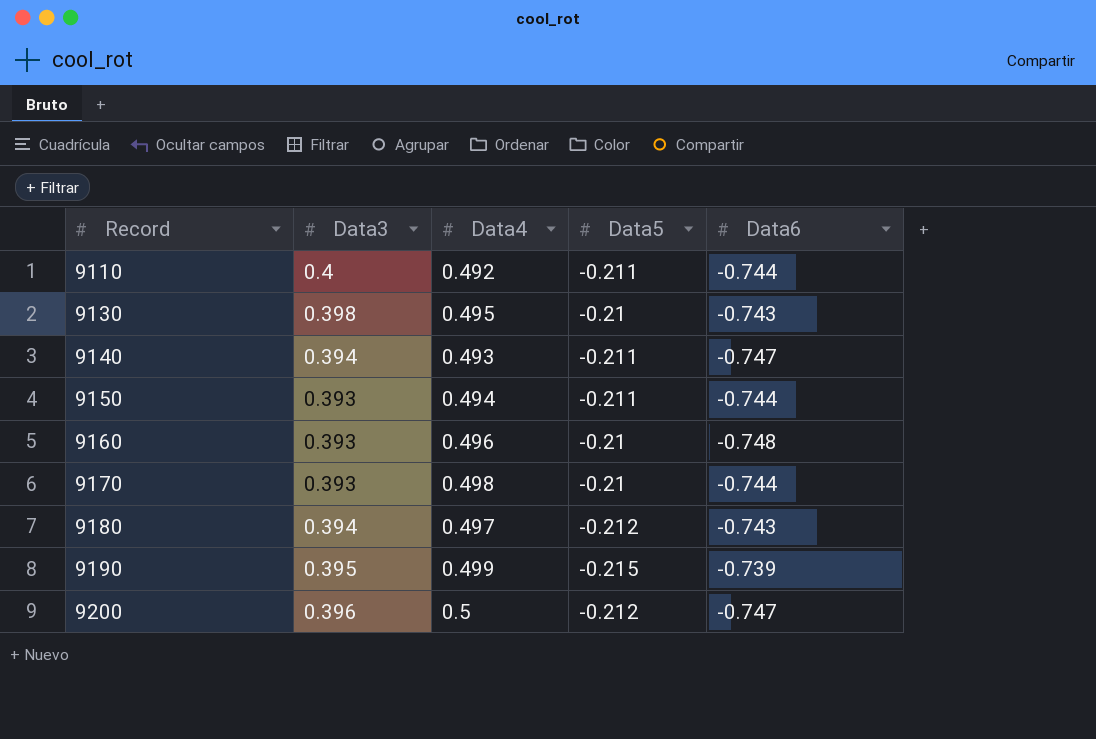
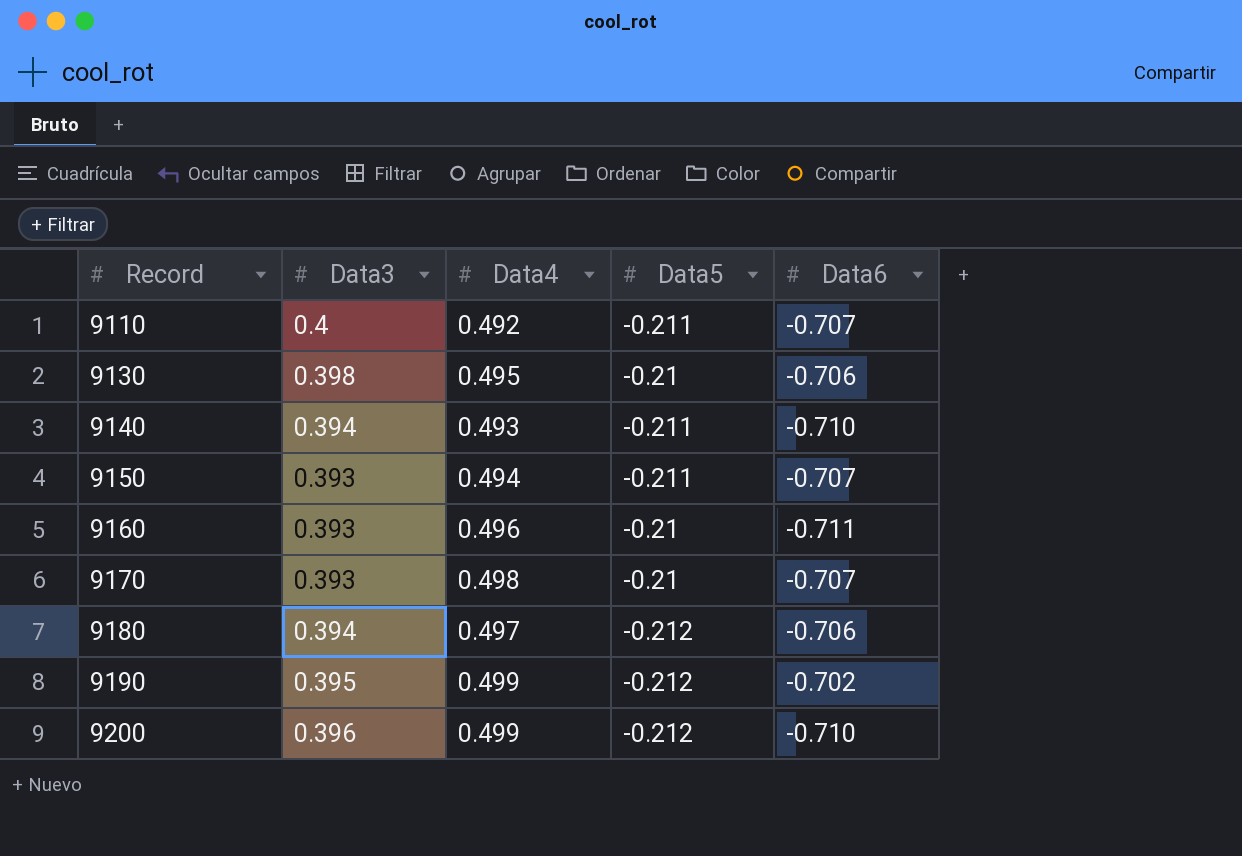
9110 | Data6: -0.744 -> -0.707
9130 | Data6: -0.743 -> -0.706
9140 | Data6: -0.747 -> -0.710
9150 | Data6: -0.744 -> -0.707
9160 | Data6: -0.748 -> -0.711
9170 | Data6: -0.744 -> -0.707
9180 | Data6: -0.743 -> -0.706
9190 | Data5: -0.215 -> -0.212
9190 | Data6: -0.739 -> -0.702
9200 | Data4: 0.5 -> 0.499
9200 | Data6: -0.747 -> -0.710

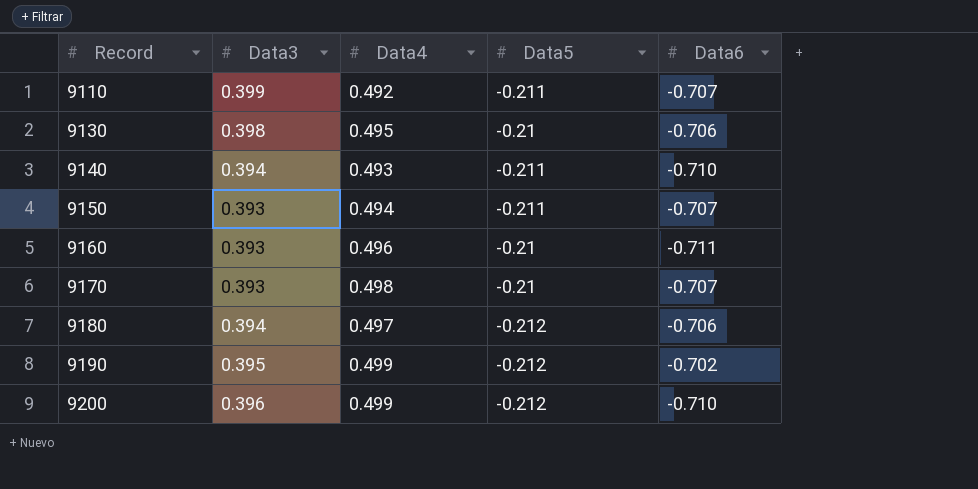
9110 | Data3: 0.4 -> 0.399

